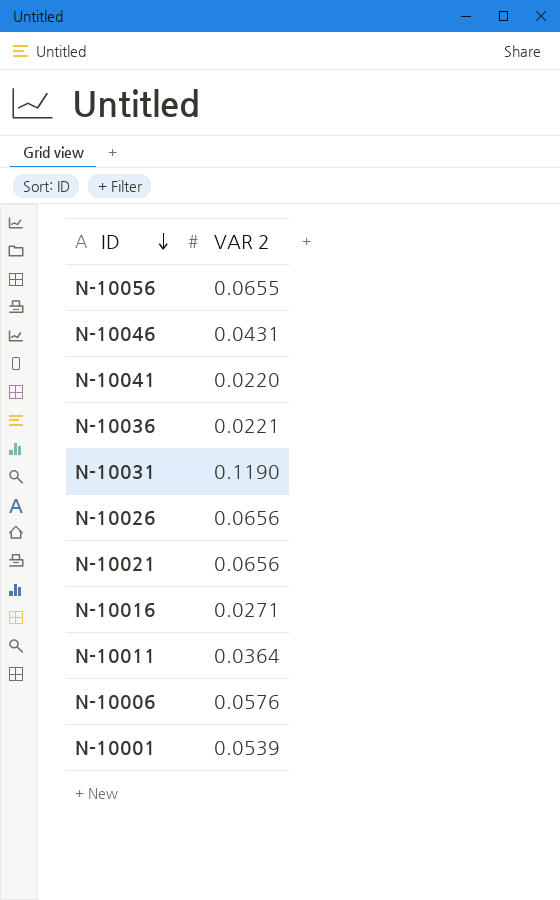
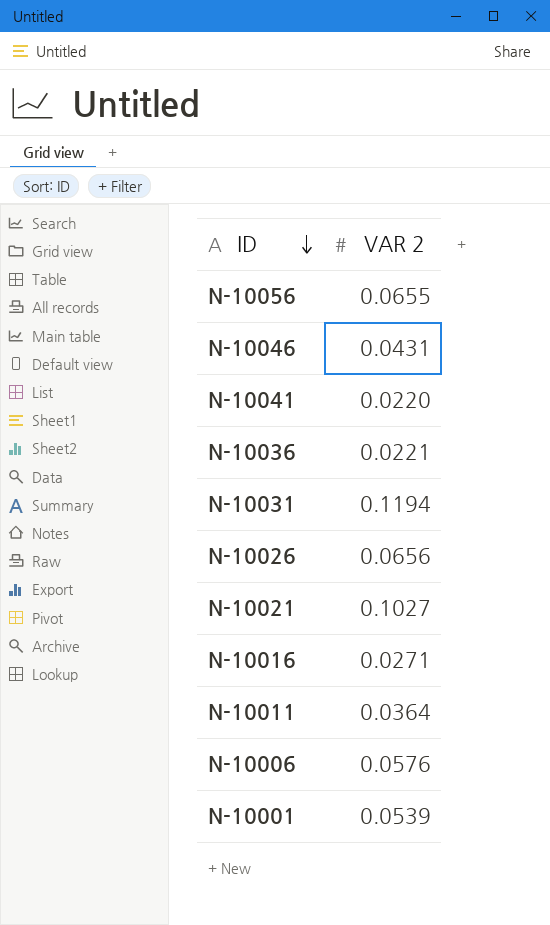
N-10031 | VAR 2: 0.1190 -> 0.1194
N-10021 | VAR 2: 0.0656 -> 0.1027

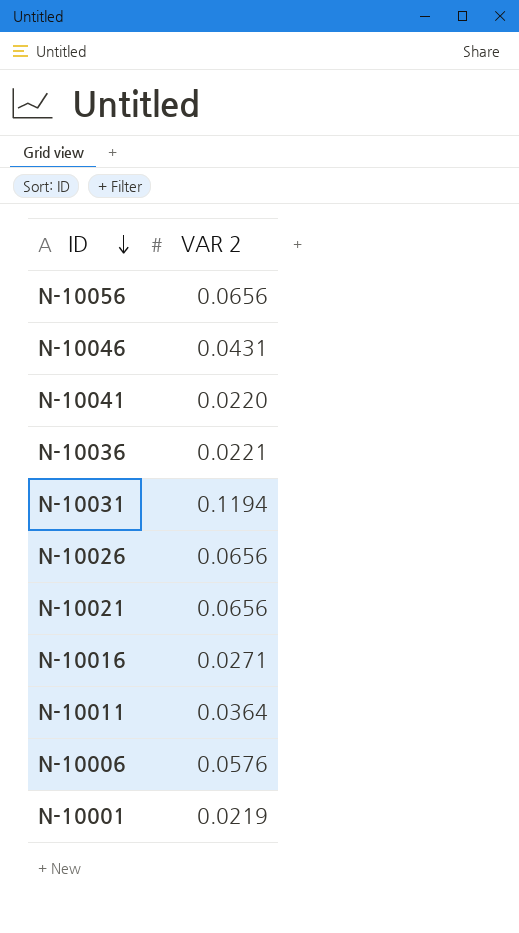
N-10056 | VAR 2: 0.0655 -> 0.0656
N-10021 | VAR 2: 0.1027 -> 0.0656
N-10001 | VAR 2: 0.0539 -> 0.0219

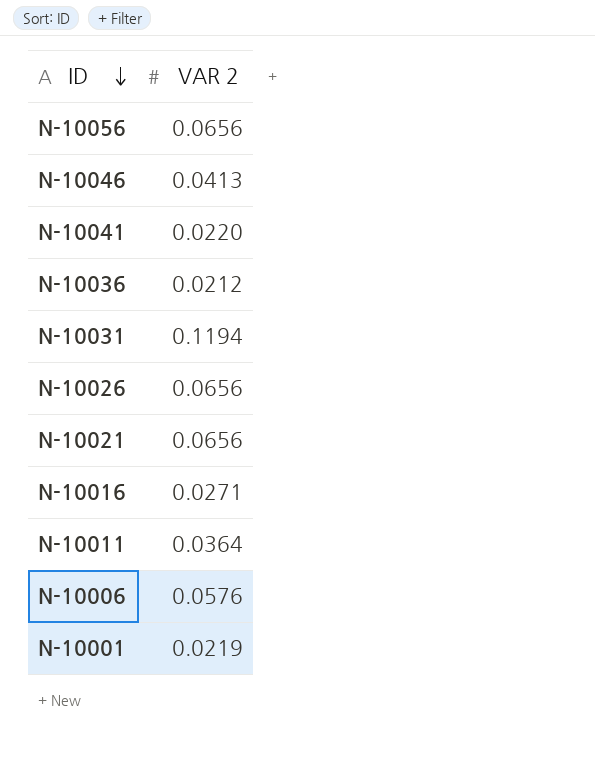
N-10046 | VAR 2: 0.0431 -> 0.0413
N-10036 | VAR 2: 0.0221 -> 0.0212

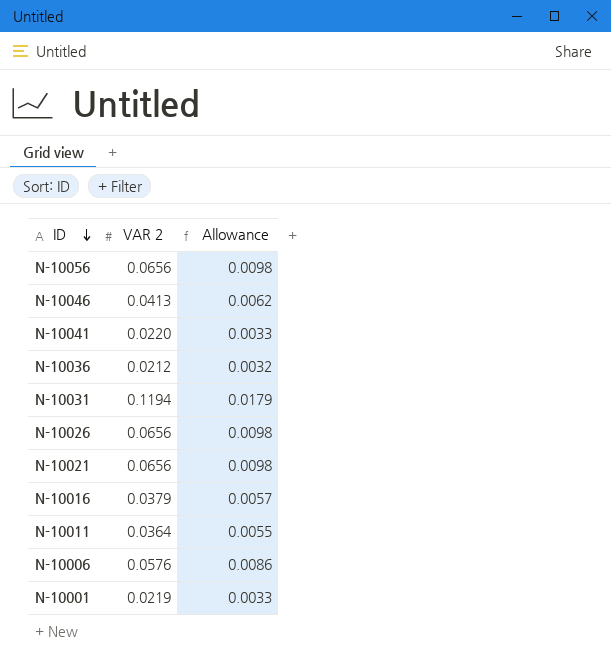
column Allowance | formula: none -> [VAR 2] * 0.15
N-10016 | VAR 2: 0.0271 -> 0.0379

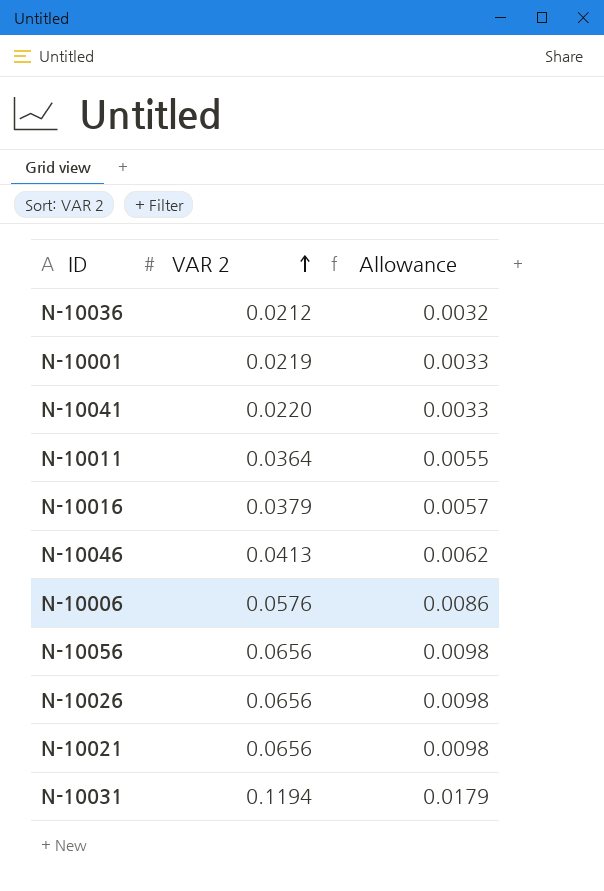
row order: ID descending -> VAR 2 ascending

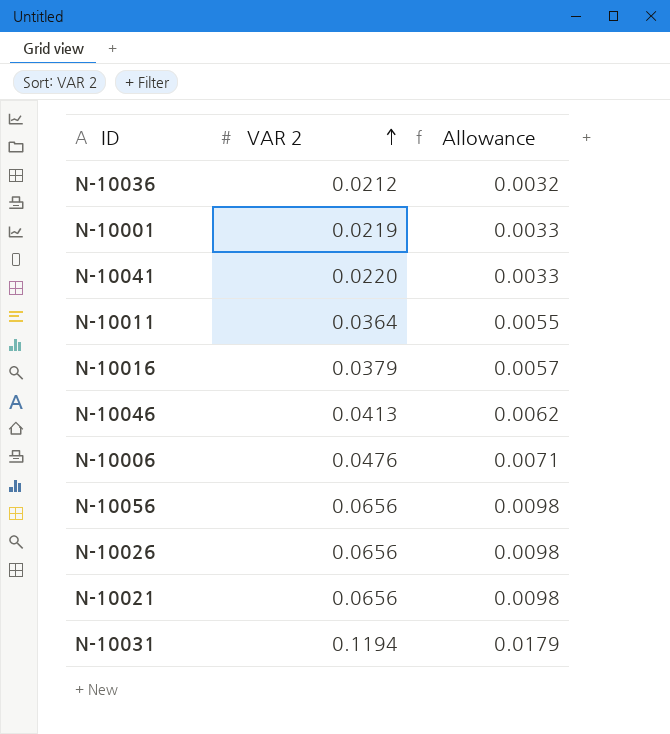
N-10006 | VAR 2: 0.0576 -> 0.0476
N-10006 | Allowance: 0.0086 -> 0.0071

